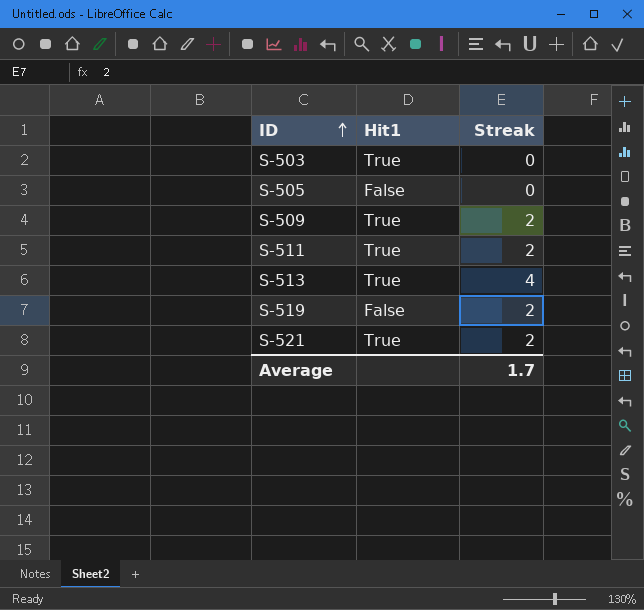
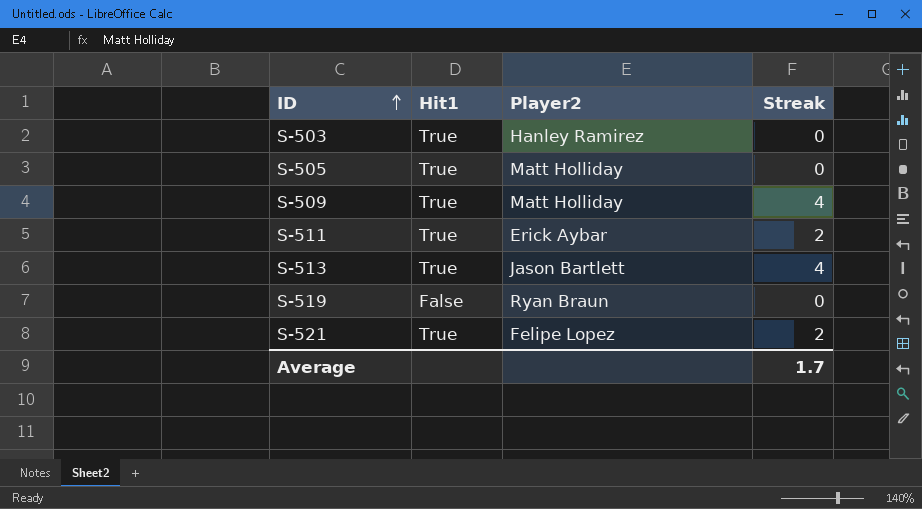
column Player2 | position: none -> 3
S-505 | Hit1: False -> True
S-509 | Streak: 2 -> 4
S-519 | Streak: 2 -> 0

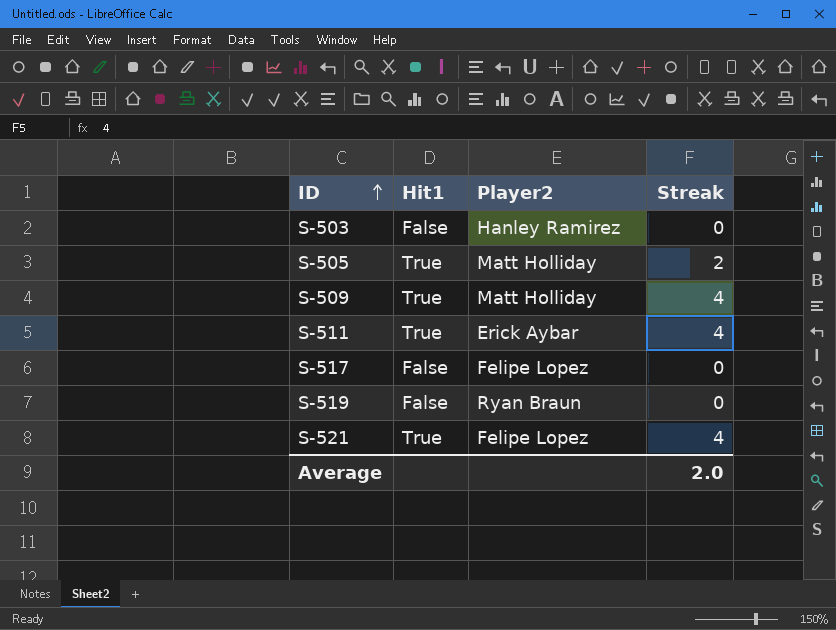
row S-513: True | Jason Bartlett | 4 -> none
S-503 | Hit1: True -> False
S-505 | Streak: 0 -> 2
S-511 | Streak: 2 -> 4
row S-517: none -> False | Felipe Lopez | 0
S-521 | Streak: 2 -> 4
Average | Streak: 1.7 -> 2.0

